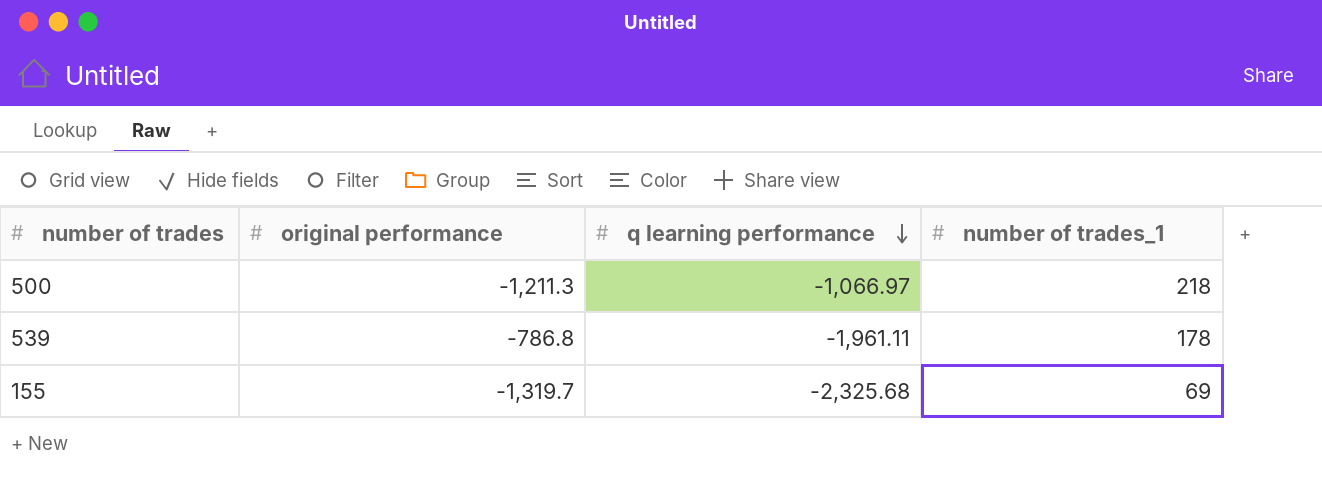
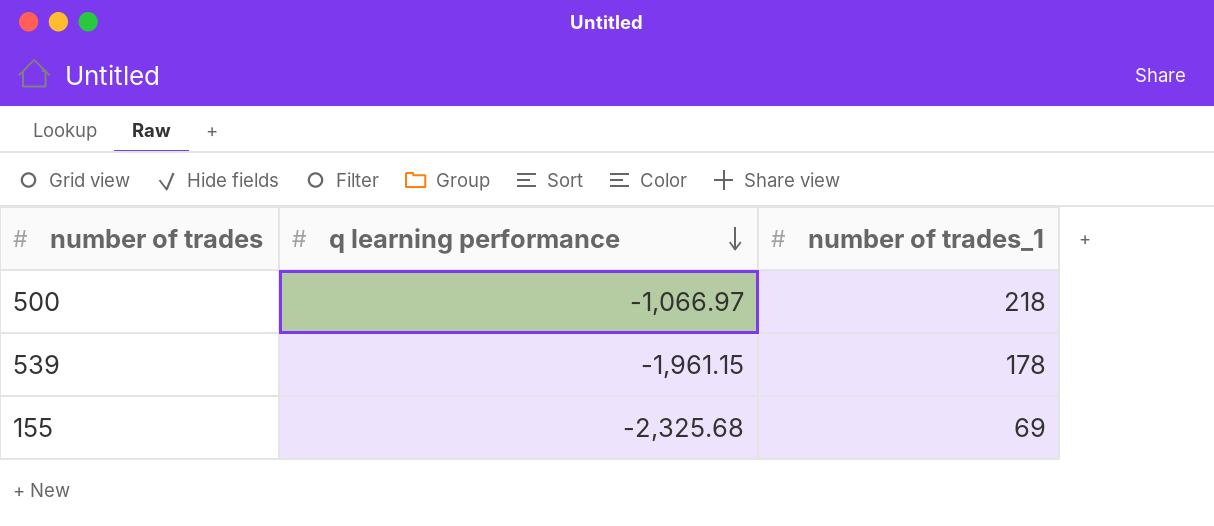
column original performance | position: 2 -> none
539 | q learning performance: -1,961.11 -> -1,961.15

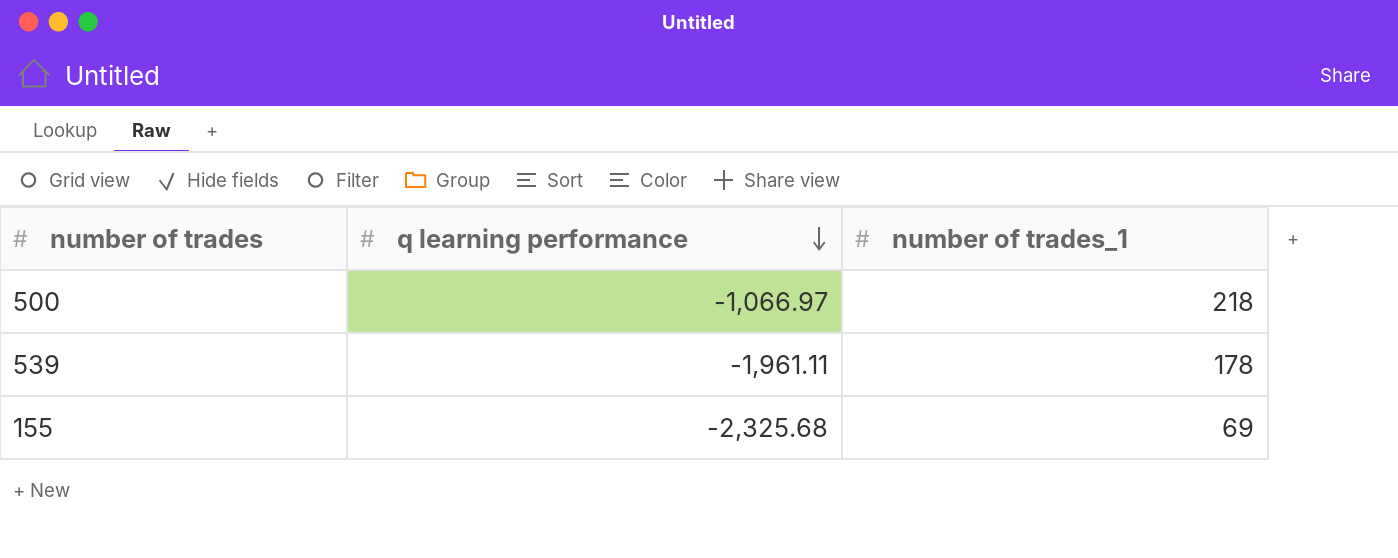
539 | q learning performance: -1,961.15 -> -1,961.11

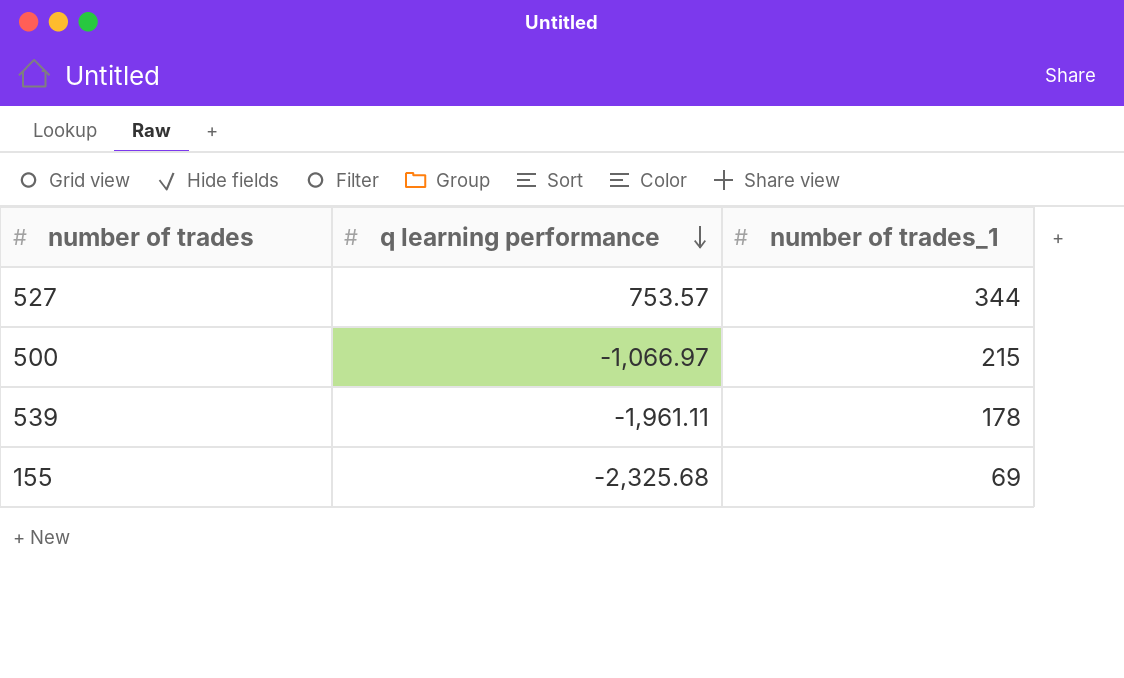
row 527: none -> 753.57 | 344
500 | number of trades_1: 218 -> 215

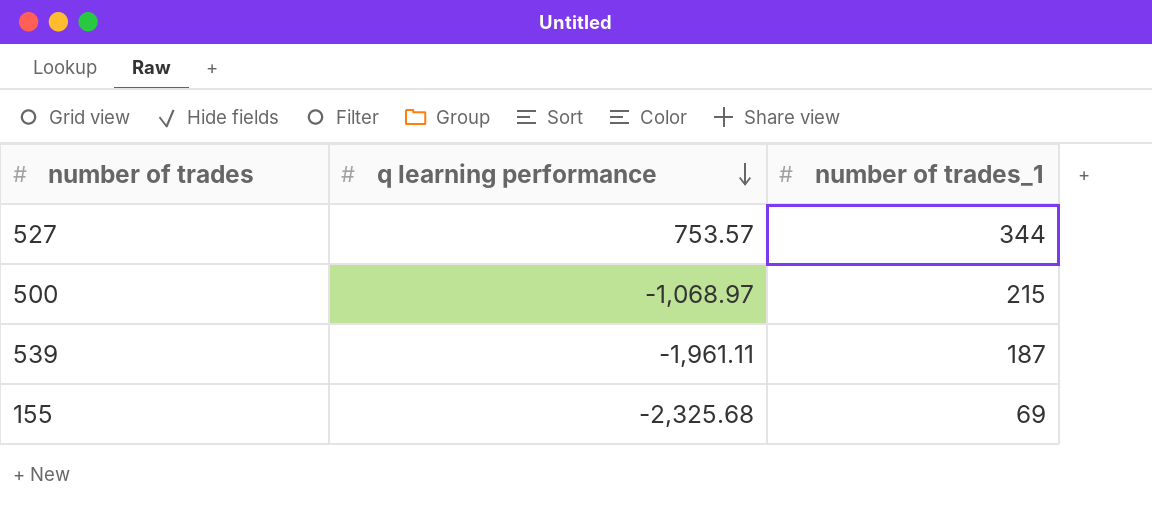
500 | q learning performance: -1,066.97 -> -1,068.97
539 | number of trades_1: 178 -> 187

